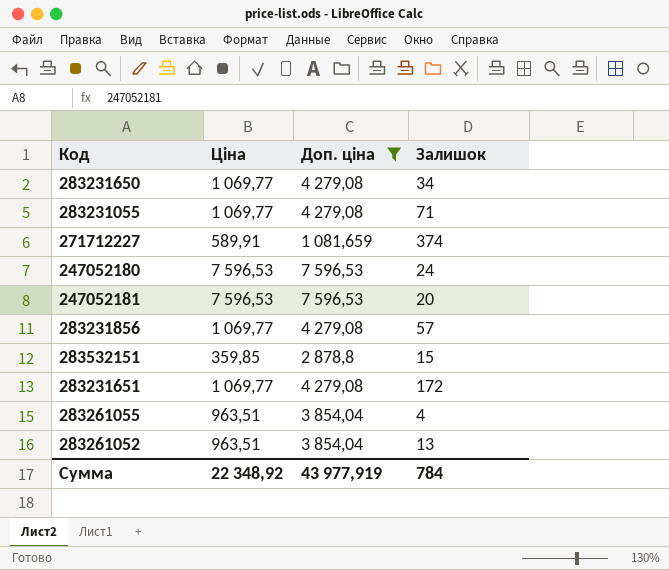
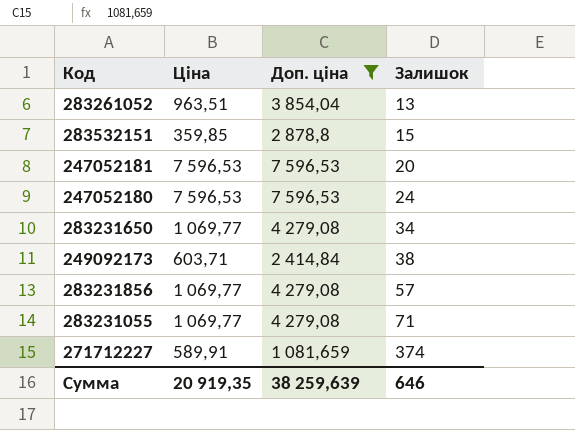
row order: none -> Залишок ascending
row 283231651: 1 069,77 | 4 279,08 | 172 -> none
row 283261055: 963,51 | 3 854,04 | 4 -> none
row 249092173: none -> 603,71 | 2 414,84 | 38
Сумма | Ціна: 22 348,92 -> 20 919,35
Сумма | Доп. ціна: 43 977,919 -> 38 259,639
Сумма | Залишок: 784 -> 646

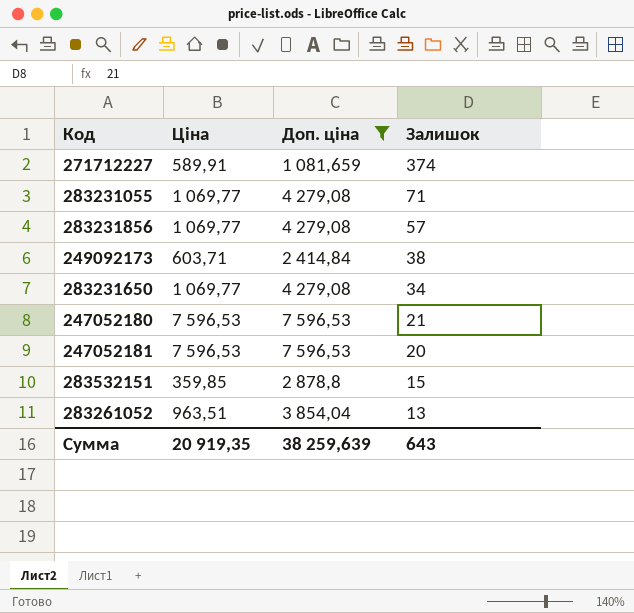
row order: Залишок ascending -> Залишок descending
247052180 | Залишок: 24 -> 21
Сумма | Залишок: 646 -> 643

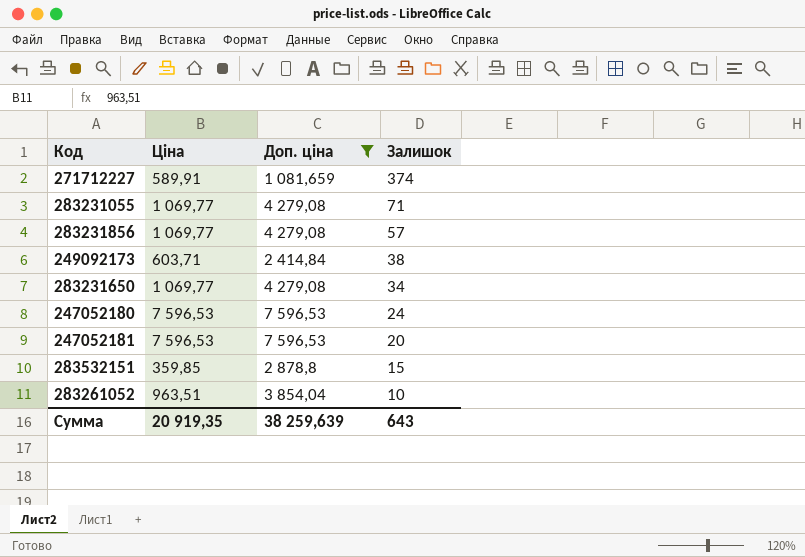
247052180 | Залишок: 21 -> 24
283261052 | Залишок: 13 -> 10

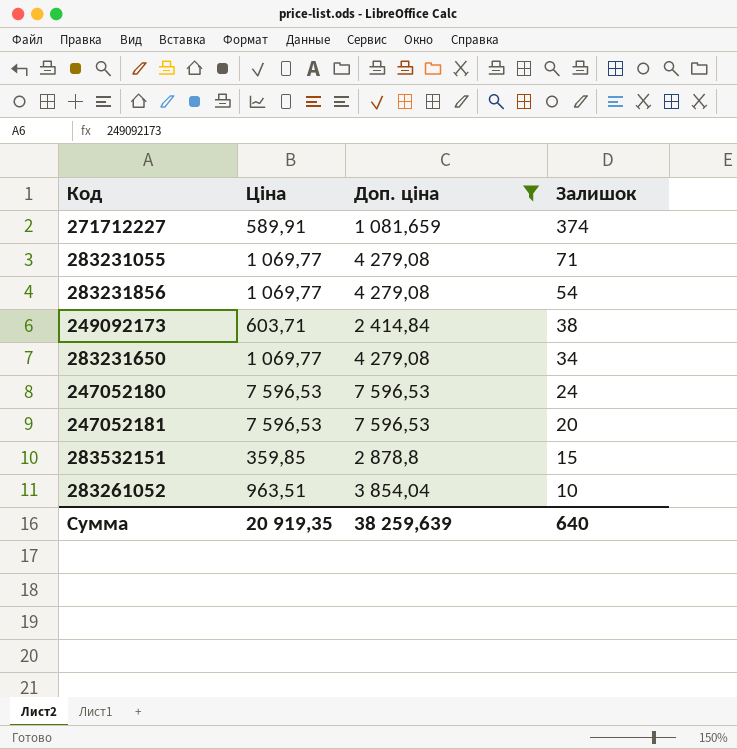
283231856 | Залишок: 57 -> 54
Сумма | Залишок: 643 -> 640

